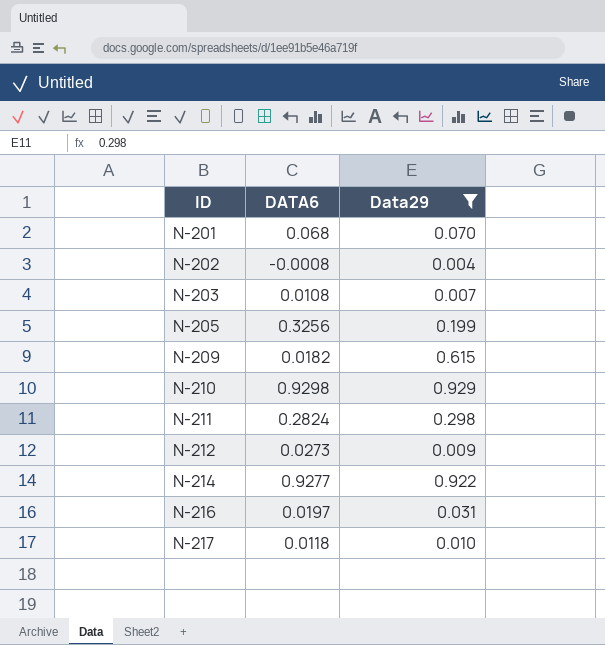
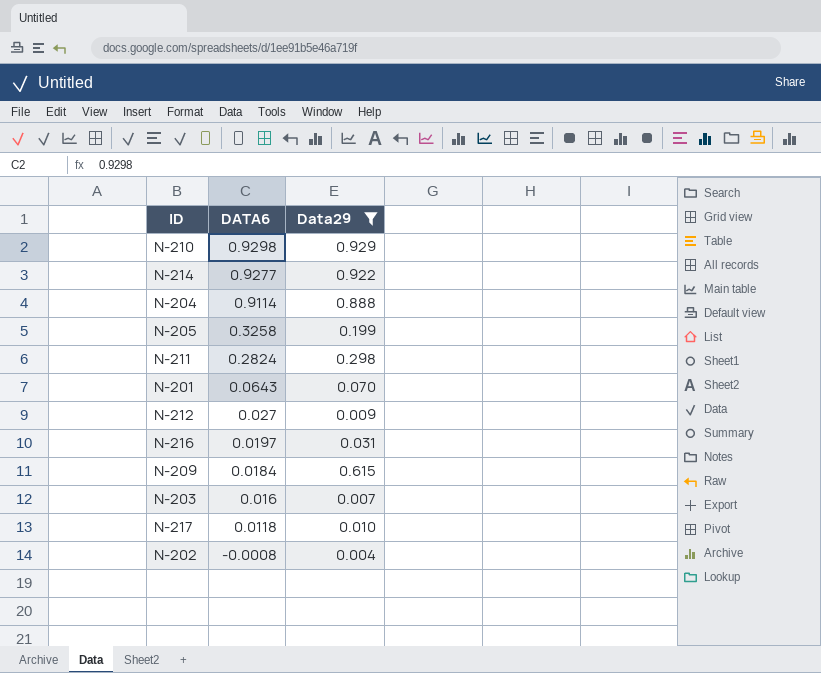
row order: ID ascending -> DATA6 descending
row N-204: none -> 0.9114 | 0.888
N-205 | DATA6: 0.3256 -> 0.3258
N-201 | DATA6: 0.068 -> 0.0643
N-212 | DATA6: 0.0273 -> 0.027
N-209 | DATA6: 0.0182 -> 0.0184
N-203 | DATA6: 0.0108 -> 0.016

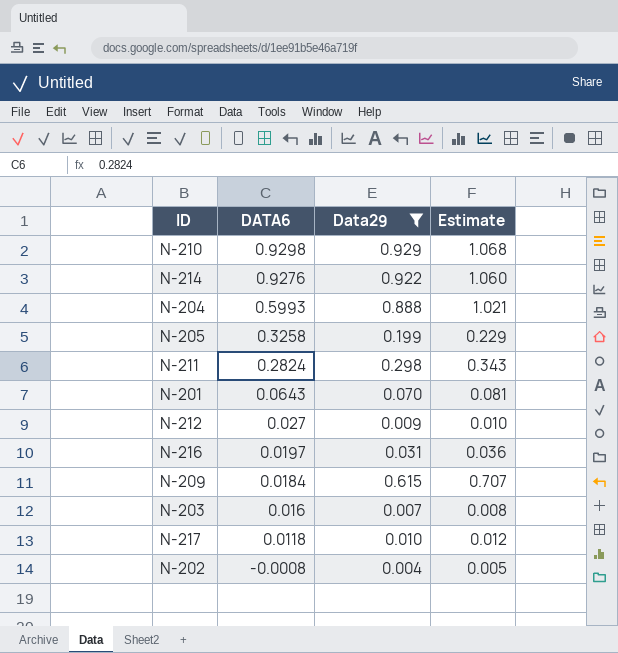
column Estimate | formula: none -> [Data29] * 1.15
N-214 | DATA6: 0.9277 -> 0.9276
N-204 | DATA6: 0.9114 -> 0.5993

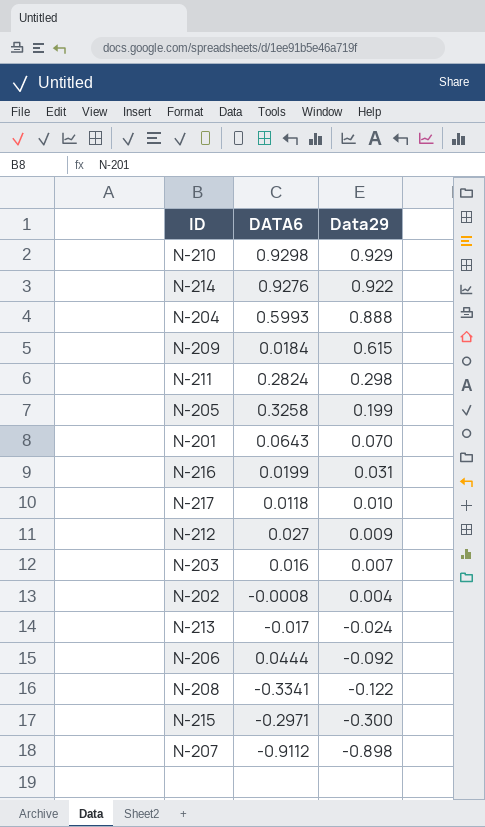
filter: Data29 >= 0.004 -> none
row order: DATA6 descending -> Data29 descending
column Estimate | formula: [Data29] * 1.15 -> none
N-216 | DATA6: 0.0197 -> 0.0199

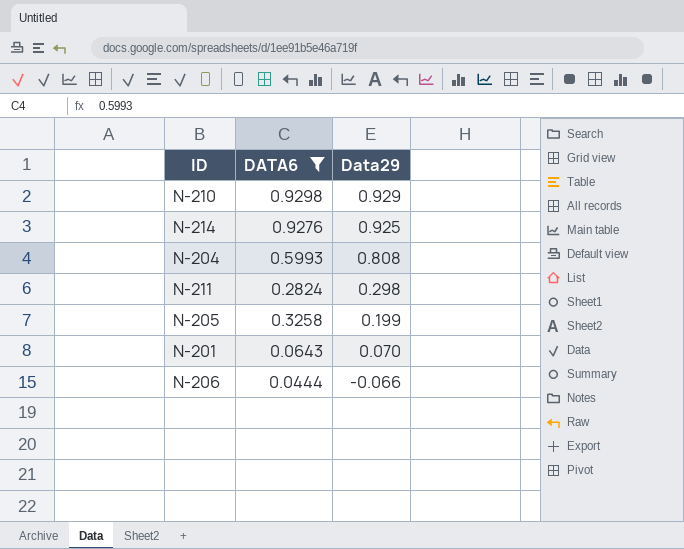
filter: none -> DATA6 >= 0.0444
N-214 | Data29: 0.922 -> 0.925
N-204 | Data29: 0.888 -> 0.808
N-206 | Data29: -0.092 -> -0.066

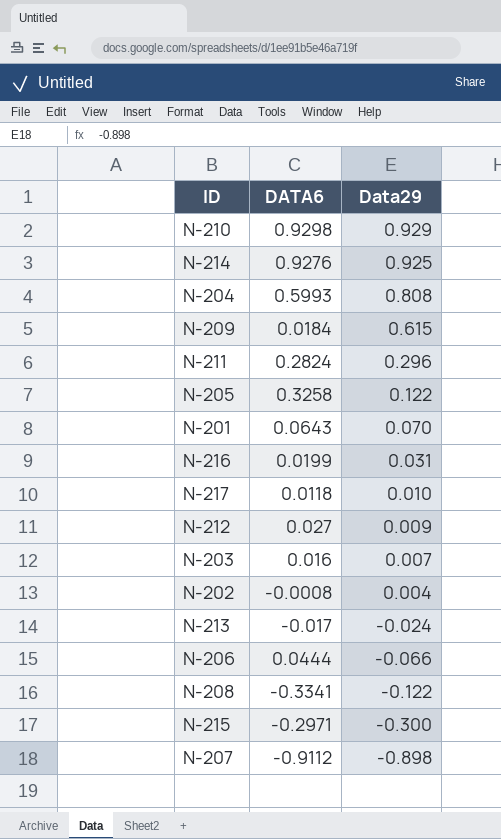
filter: DATA6 >= 0.0444 -> none
N-211 | Data29: 0.298 -> 0.296
N-205 | Data29: 0.199 -> 0.122

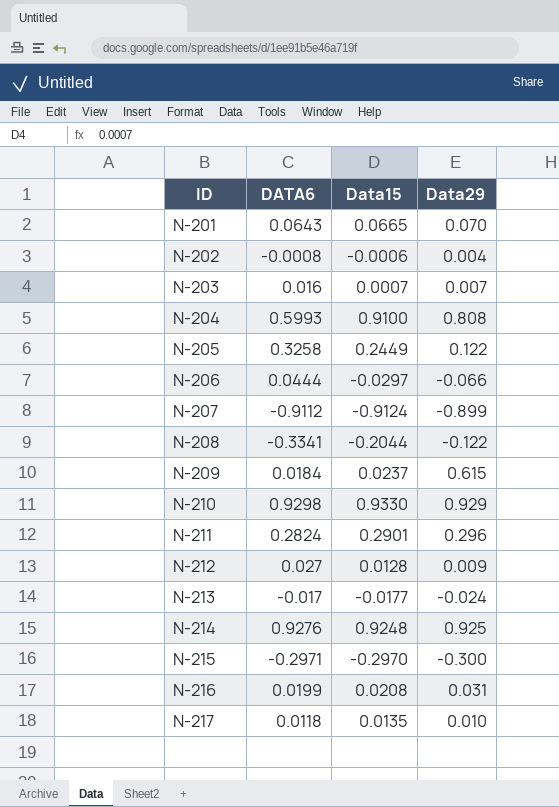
row order: Data29 descending -> ID ascending
column Data15 | position: none -> 3
N-207 | Data29: -0.898 -> -0.899

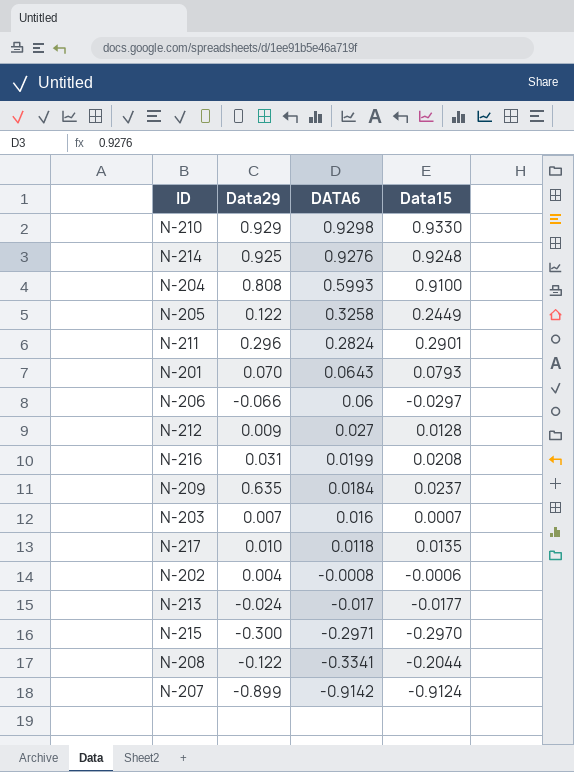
row order: ID ascending -> DATA6 descending
column Data29 | position: 4 -> 2
N-201 | Data15: 0.0665 -> 0.0793
N-206 | DATA6: 0.0444 -> 0.06
N-209 | Data29: 0.615 -> 0.635
N-207 | DATA6: -0.9112 -> -0.9142

